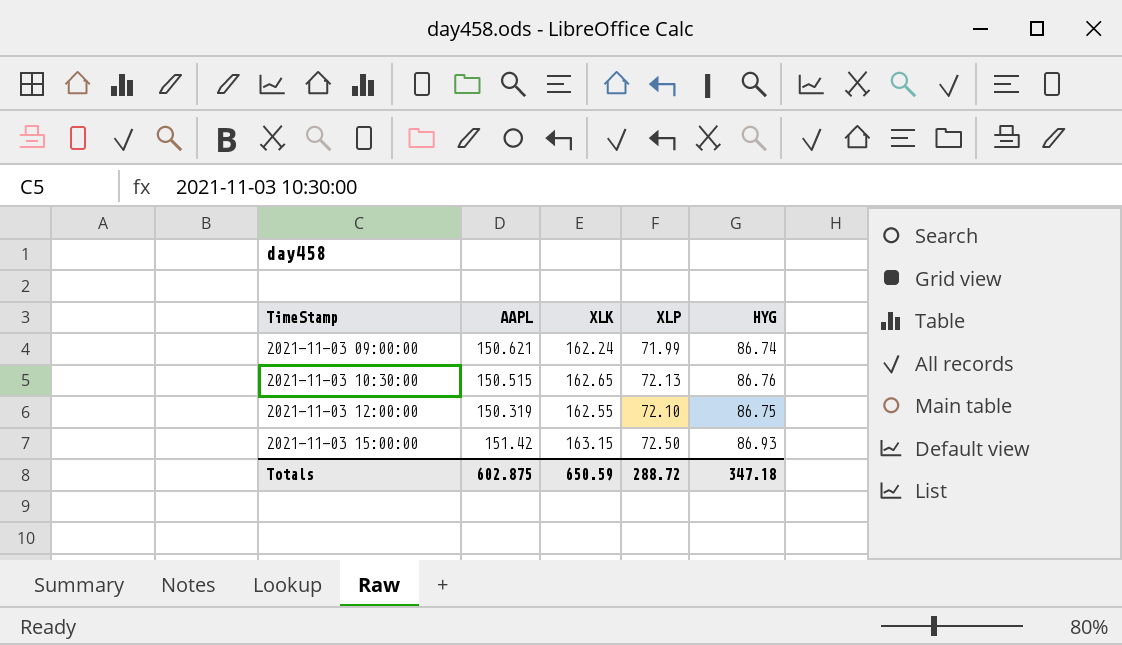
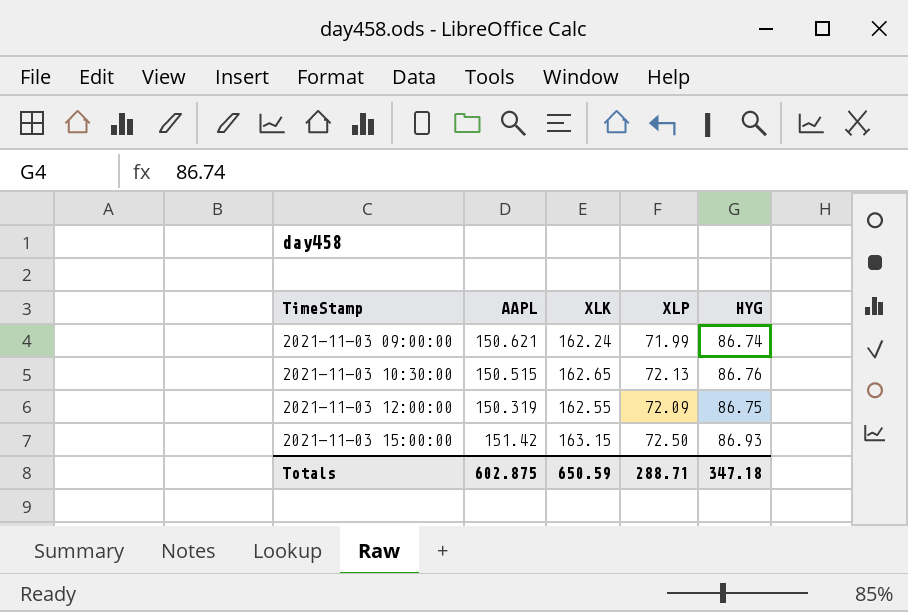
2021-11-03 12:00:00 | XLP: 72.10 -> 72.09
Totals | XLP: 288.72 -> 288.71

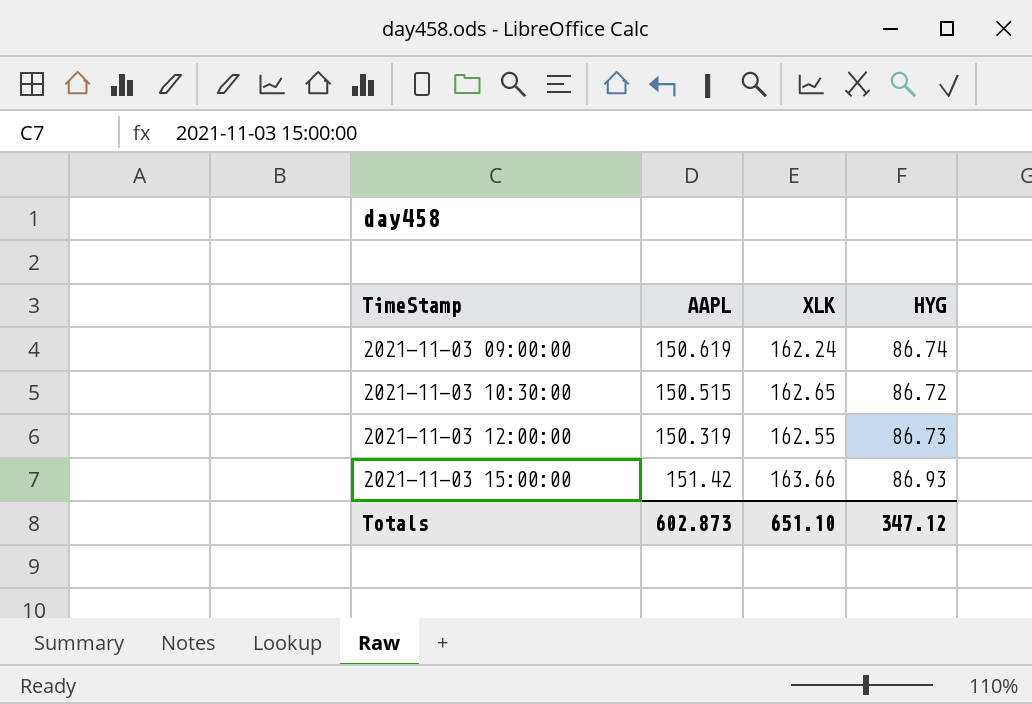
column XLP | position: 4 -> none
2021-11-03 09:00:00 | AAPL: 150.621 -> 150.619
2021-11-03 10:30:00 | HYG: 86.76 -> 86.72
2021-11-03 12:00:00 | HYG: 86.75 -> 86.73
2021-11-03 15:00:00 | XLK: 163.15 -> 163.66
Totals | AAPL: 602.875 -> 602.873
Totals | XLK: 650.59 -> 651.10
Totals | HYG: 347.18 -> 347.12

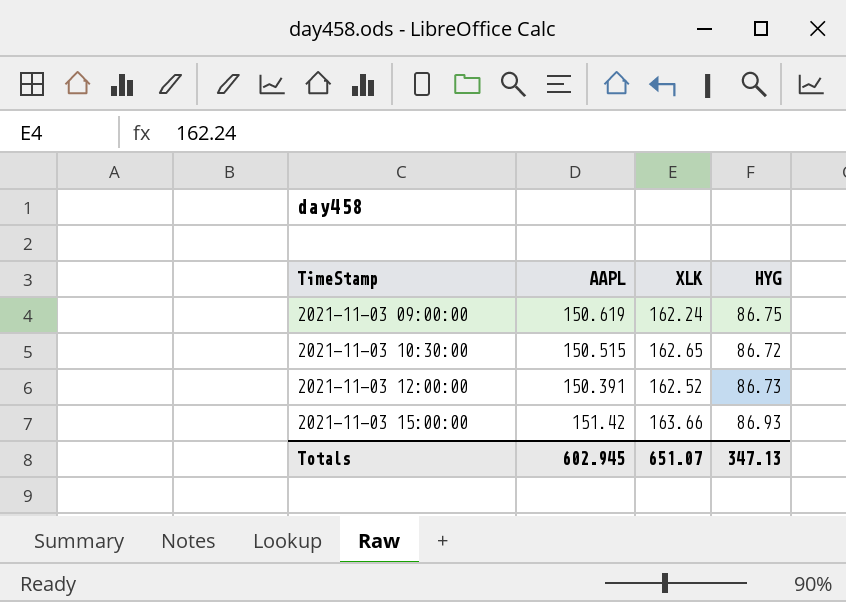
2021-11-03 09:00:00 | HYG: 86.74 -> 86.75
2021-11-03 12:00:00 | AAPL: 150.319 -> 150.391
2021-11-03 12:00:00 | XLK: 162.55 -> 162.52
Totals | AAPL: 602.873 -> 602.945
Totals | XLK: 651.10 -> 651.07
Totals | HYG: 347.12 -> 347.13

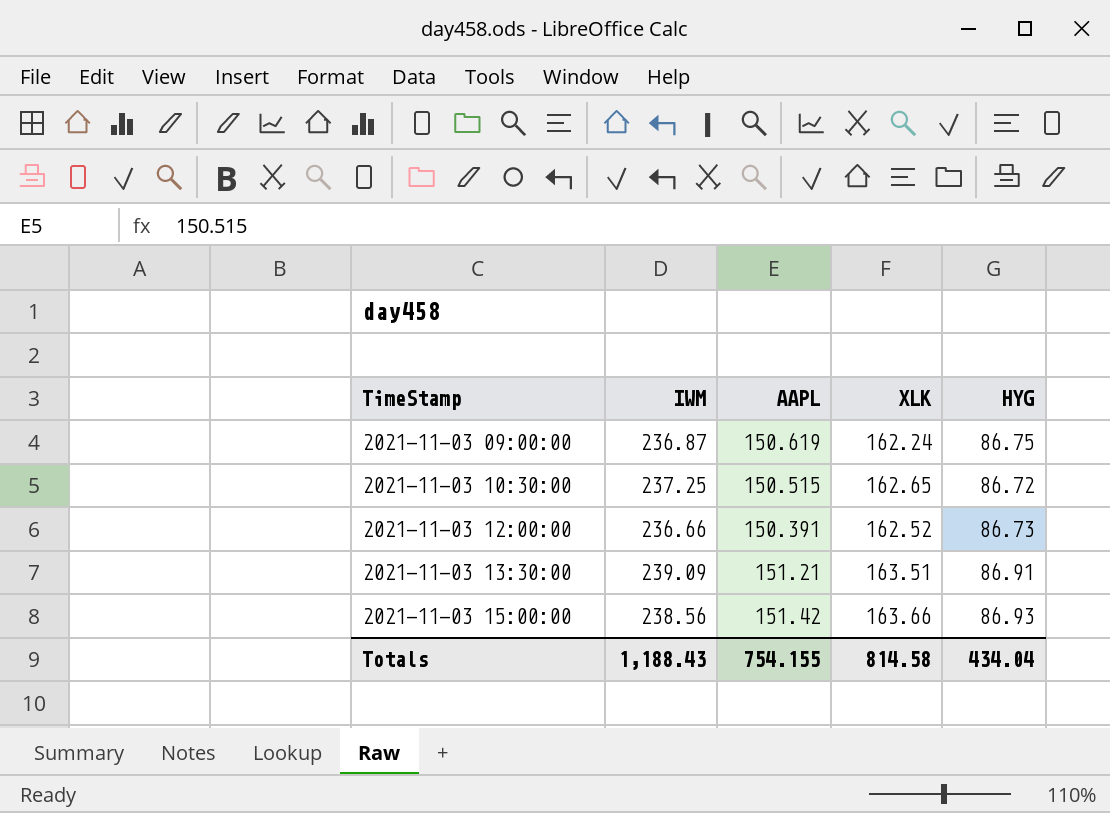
column IWM | position: none -> 2
row 2021-11-03 13:30:00: none -> 239.09 | 151.21 | 163.51 | 86.91
Totals | AAPL: 602.945 -> 754.155
Totals | XLK: 651.07 -> 814.58
Totals | HYG: 347.13 -> 434.04

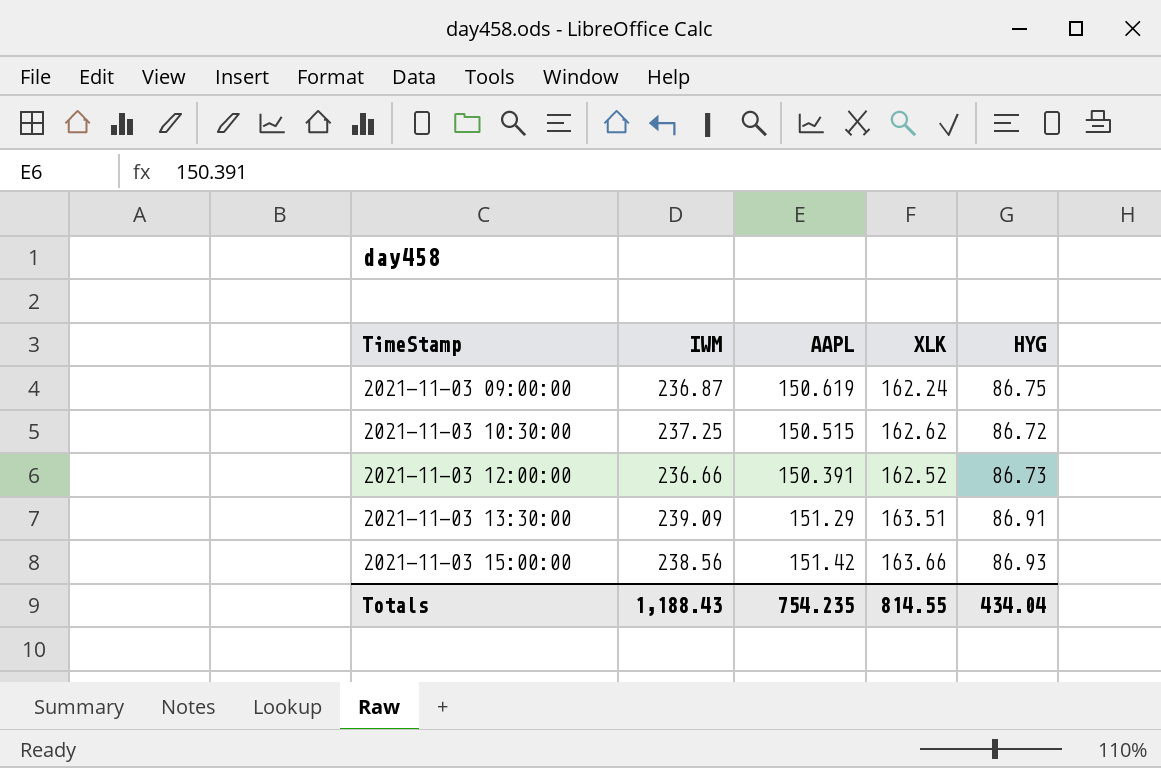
2021-11-03 10:30:00 | XLK: 162.65 -> 162.62
2021-11-03 13:30:00 | AAPL: 151.21 -> 151.29
Totals | AAPL: 754.155 -> 754.235
Totals | XLK: 814.58 -> 814.55

